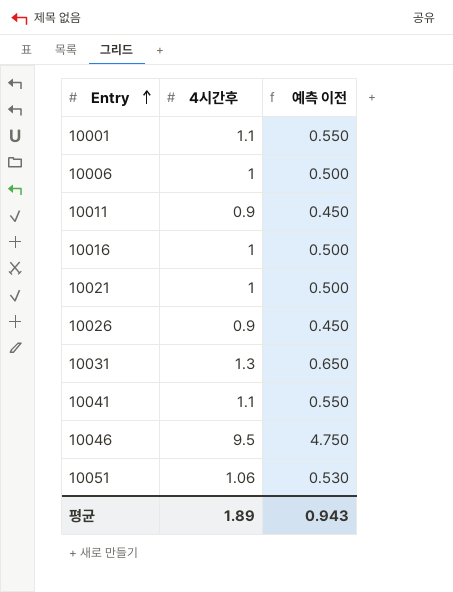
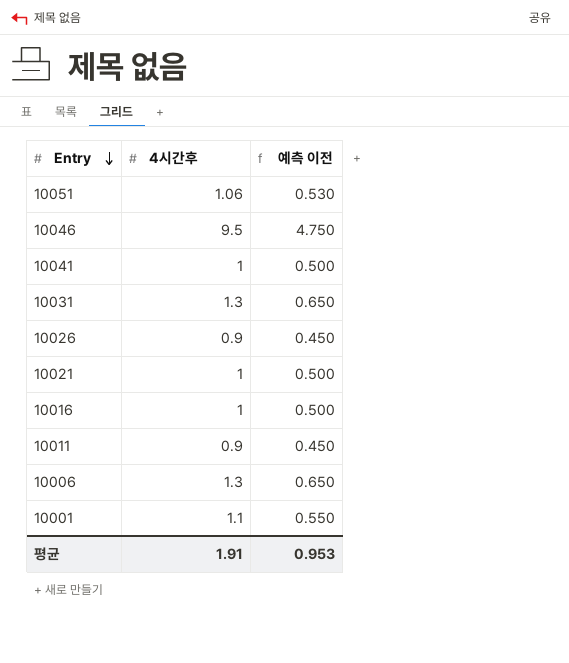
row order: Entry ascending -> Entry descending
10041 | 4시간후: 1.1 -> 1
10041 | 예측 이전: 0.550 -> 0.500
10006 | 4시간후: 1 -> 1.3
10006 | 예측 이전: 0.500 -> 0.650
평균 | 4시간후: 1.89 -> 1.91
평균 | 예측 이전: 0.943 -> 0.953

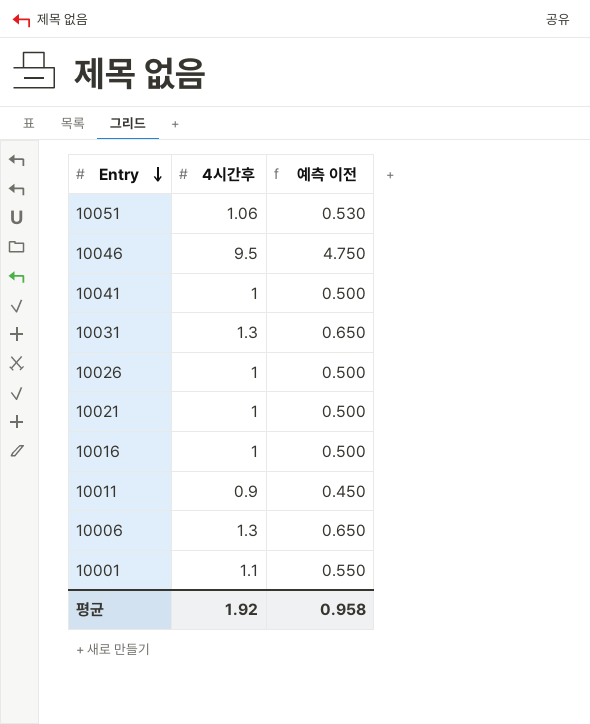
10026 | 4시간후: 0.9 -> 1
10026 | 예측 이전: 0.450 -> 0.500
평균 | 4시간후: 1.91 -> 1.92
평균 | 예측 이전: 0.953 -> 0.958

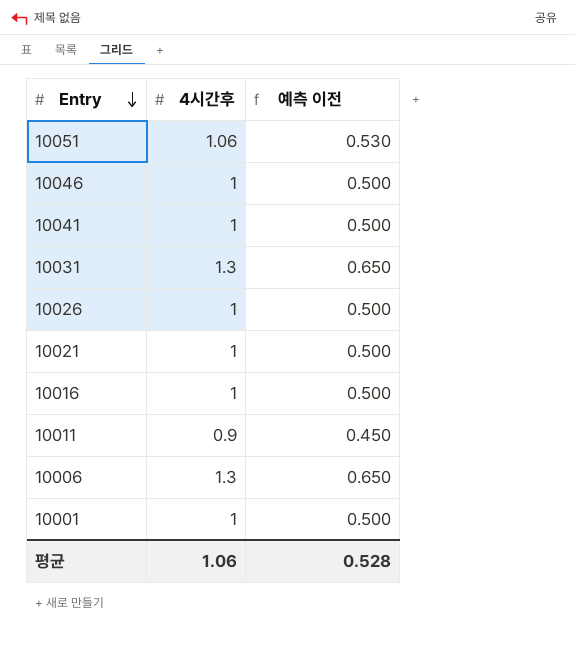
10046 | 4시간후: 9.5 -> 1
10046 | 예측 이전: 4.750 -> 0.500
10001 | 4시간후: 1.1 -> 1
10001 | 예측 이전: 0.550 -> 0.500
평균 | 4시간후: 1.92 -> 1.06
평균 | 예측 이전: 0.958 -> 0.528

